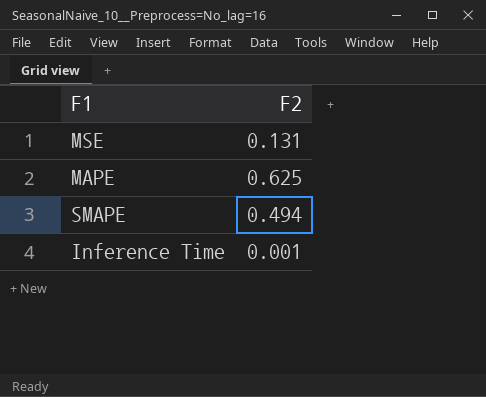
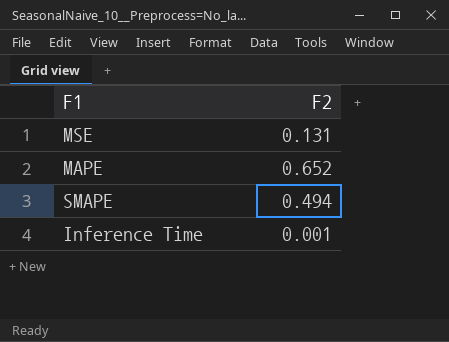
MAPE | F2: 0.625 -> 0.652

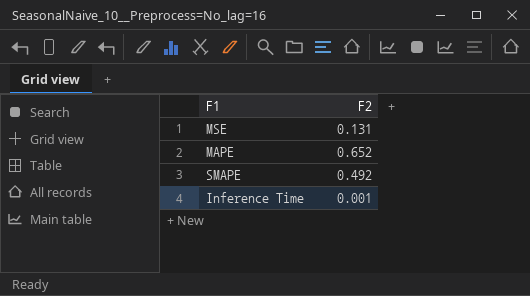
SMAPE | F2: 0.494 -> 0.492

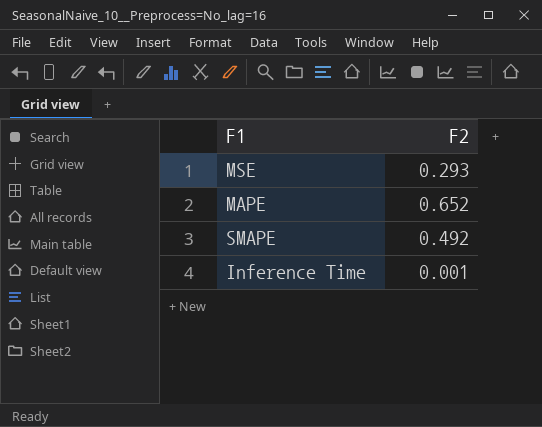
MSE | F2: 0.131 -> 0.293

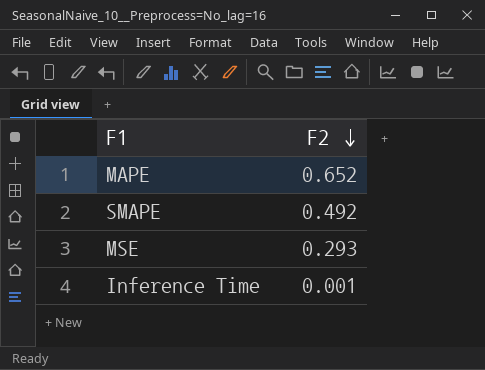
row order: none -> F2 descending

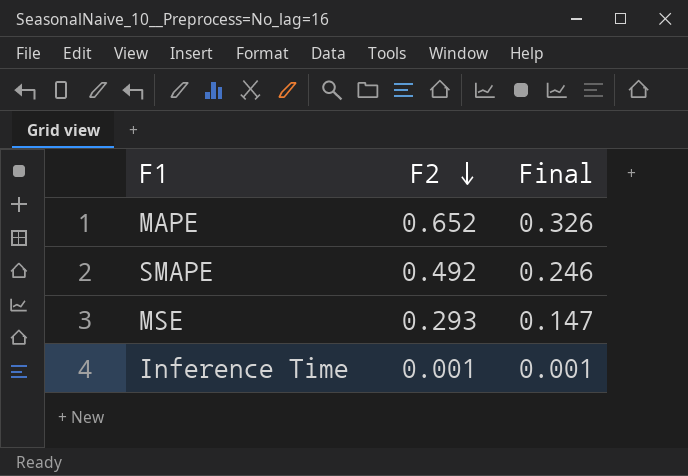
column Final | formula: none -> [F2] * 0.5

